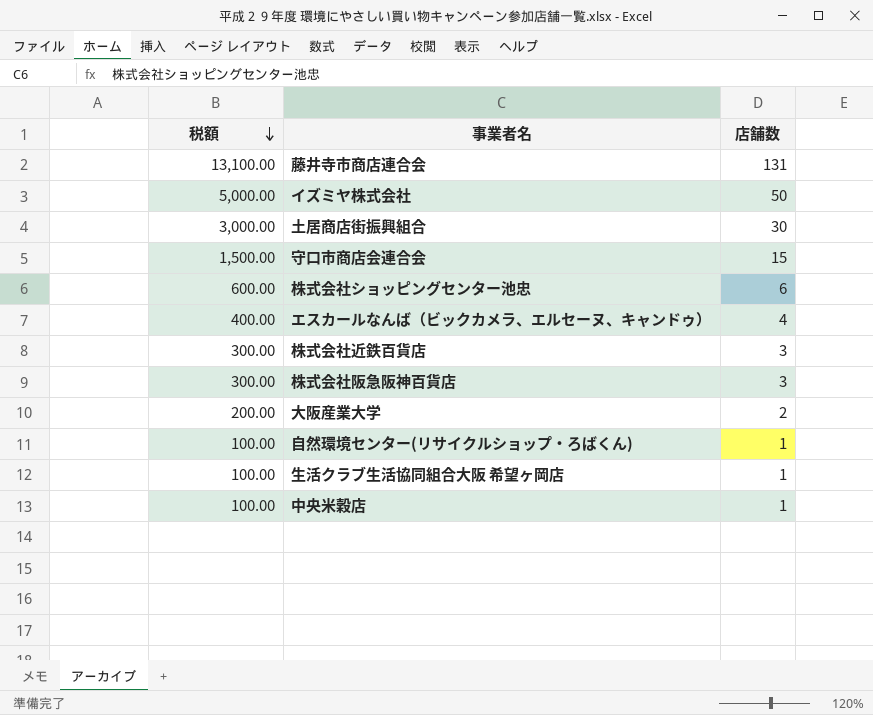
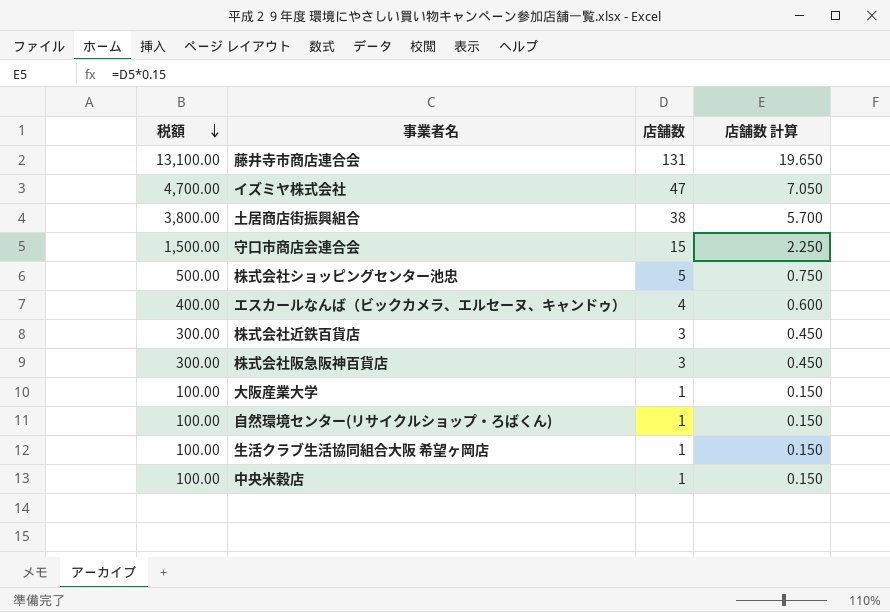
column 店舗数 計算 | formula: none -> [店舗数] * 0.15
イズミヤ株式会社 | 税額: 5,000.00 -> 4,700.00
イズミヤ株式会社 | 店舗数: 50 -> 47
土居商店街振興組合 | 税額: 3,000.00 -> 3,800.00
土居商店街振興組合 | 店舗数: 30 -> 38
株式会社ショッピングセンター池忠 | 税額: 600.00 -> 500.00
株式会社ショッピングセンター池忠 | 店舗数: 6 -> 5
大阪産業大学 | 税額: 200.00 -> 100.00
大阪産業大学 | 店舗数: 2 -> 1

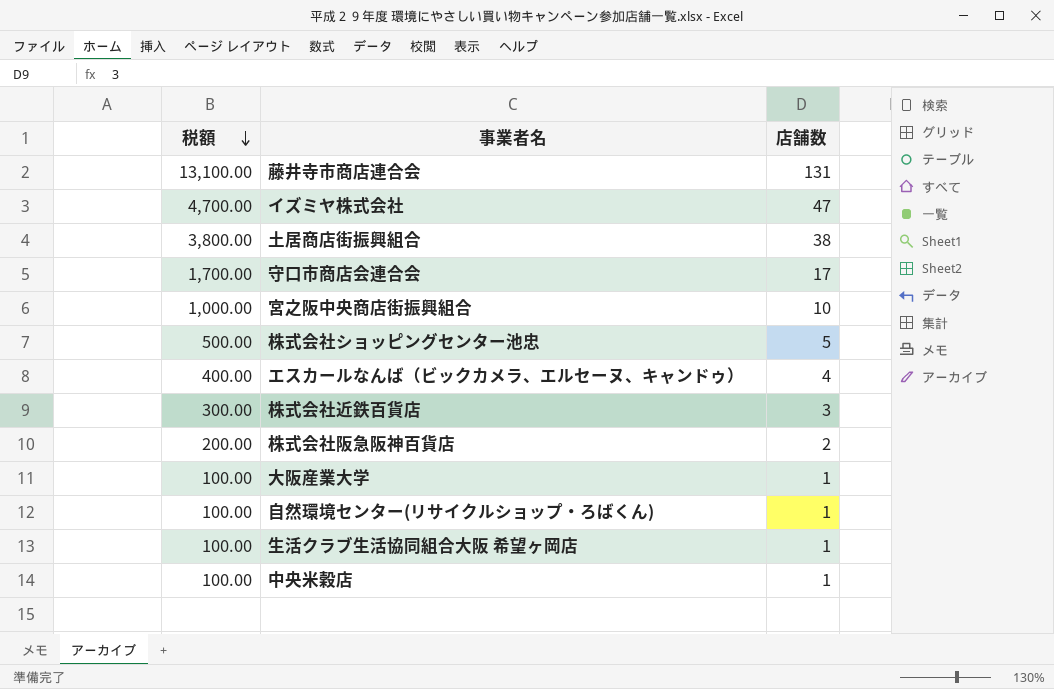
column 店舗数 計算 | formula: [店舗数] * 0.15 -> none
守口市商店会連合会 | 税額: 1,500.00 -> 1,700.00
守口市商店会連合会 | 店舗数: 15 -> 17
row 宮之阪中央商店街振興組合: none -> 1,000.00 | 10
株式会社阪急阪神百貨店 | 税額: 300.00 -> 200.00
株式会社阪急阪神百貨店 | 店舗数: 3 -> 2

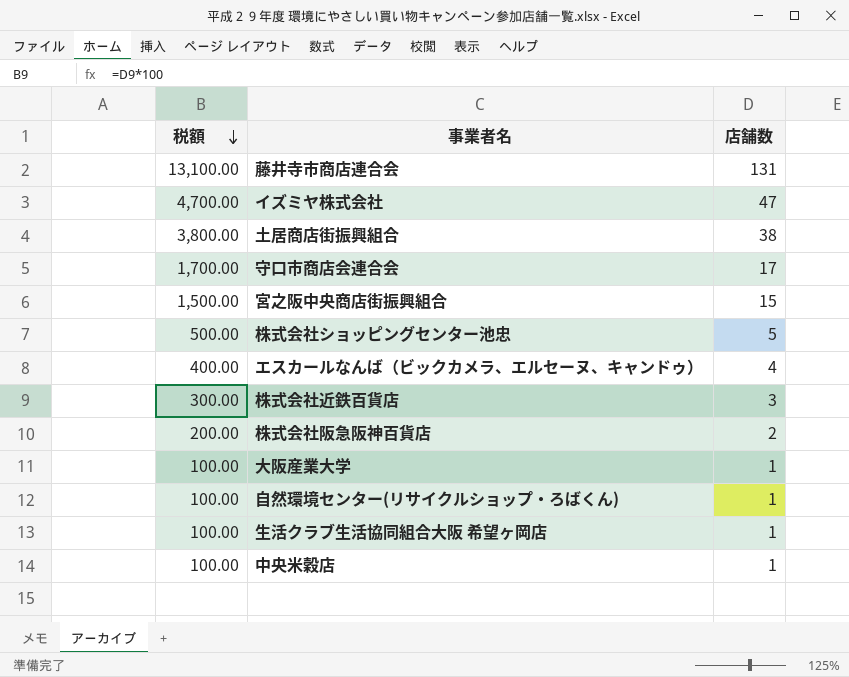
宮之阪中央商店街振興組合 | 税額: 1,000.00 -> 1,500.00
宮之阪中央商店街振興組合 | 店舗数: 10 -> 15

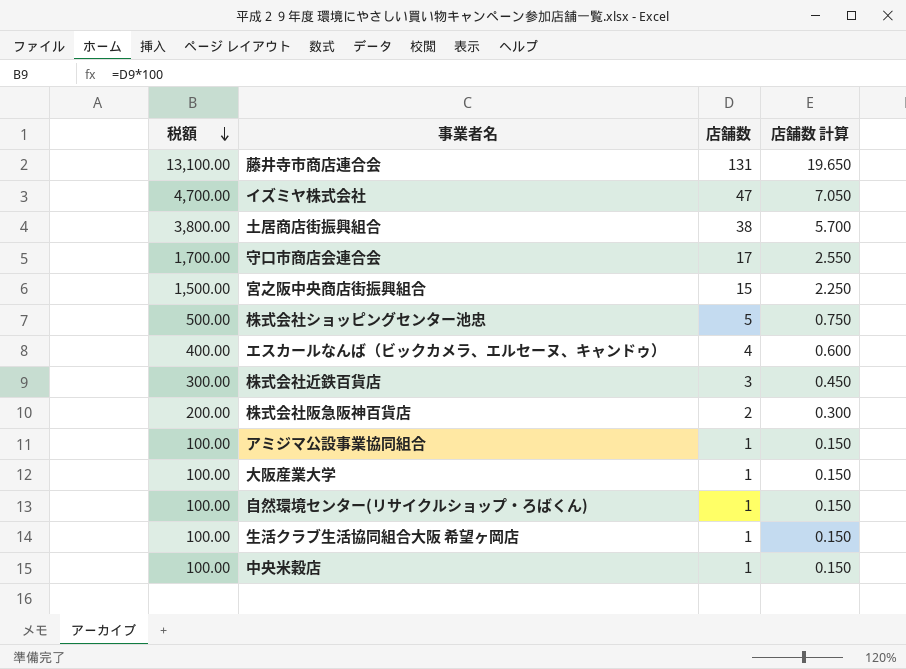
column 店舗数 計算 | formula: none -> [店舗数] * 0.15
row アミジマ公設事業協同組合: none -> 100.00 | 1 | 0.150

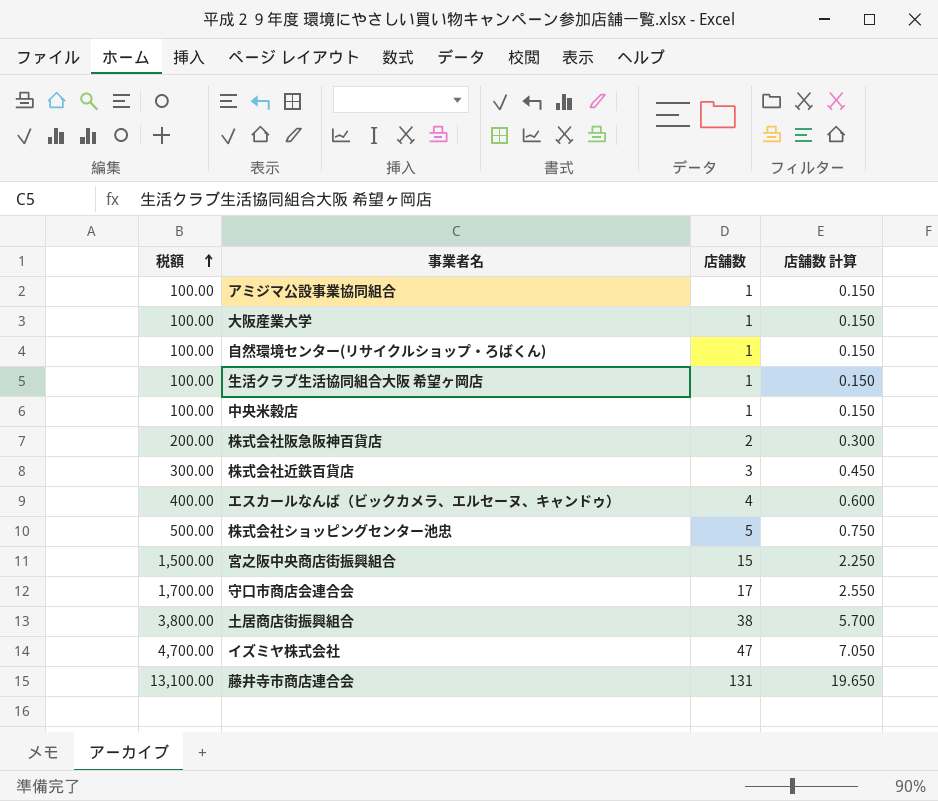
row order: 税額 descending -> 税額 ascending

